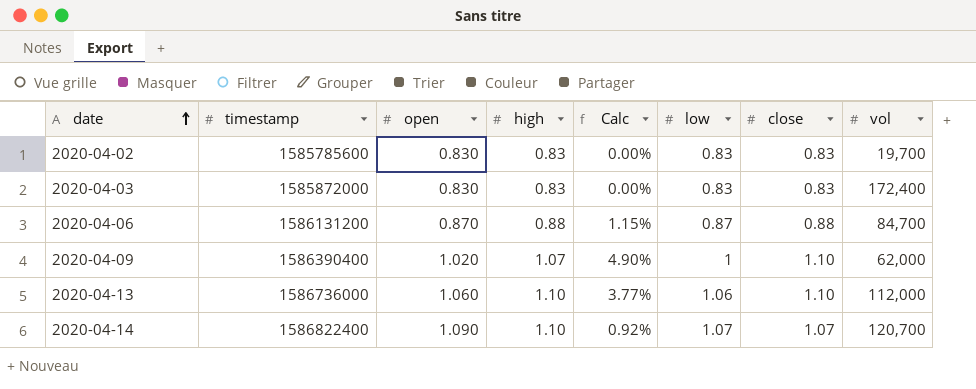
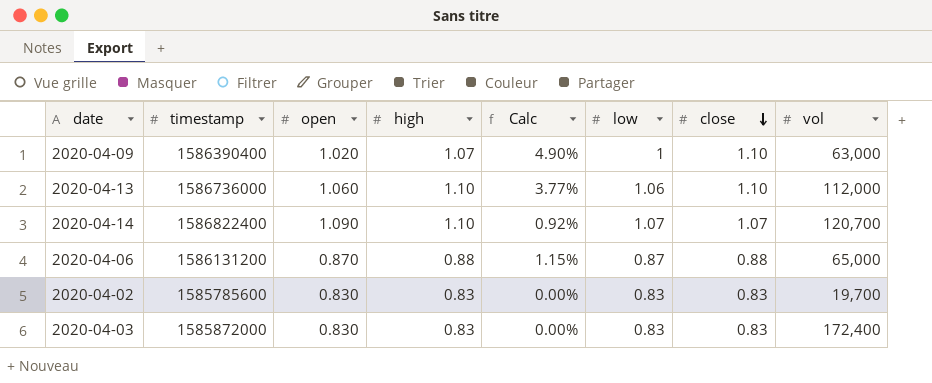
row order: date ascending -> close descending
2020-04-09 | vol: 62,000 -> 63,000
2020-04-06 | vol: 84,700 -> 65,000

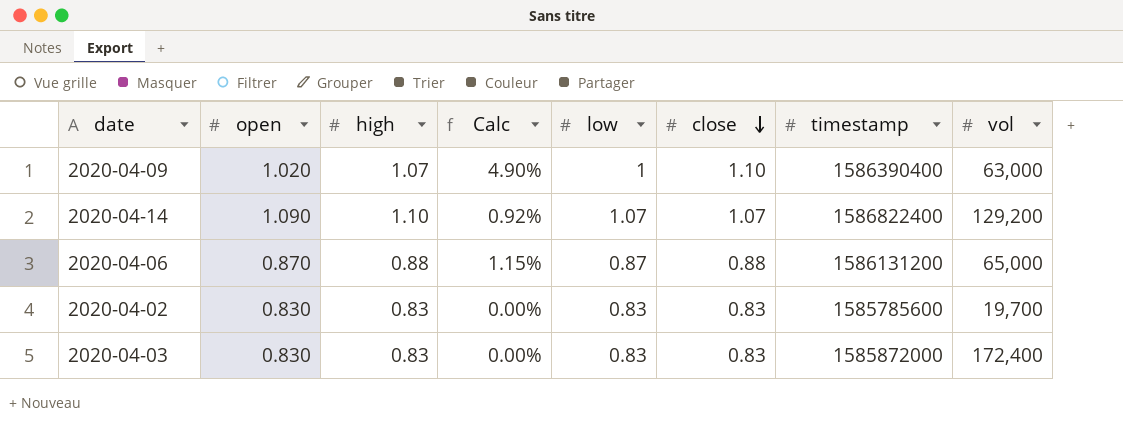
column timestamp | position: 2 -> 7
row 2020-04-13: 1586736000 | 1.060 | 1.10 | 3.77% | 1.06 | 1.10 | 112,000 -> none
2020-04-14 | vol: 120,700 -> 129,200

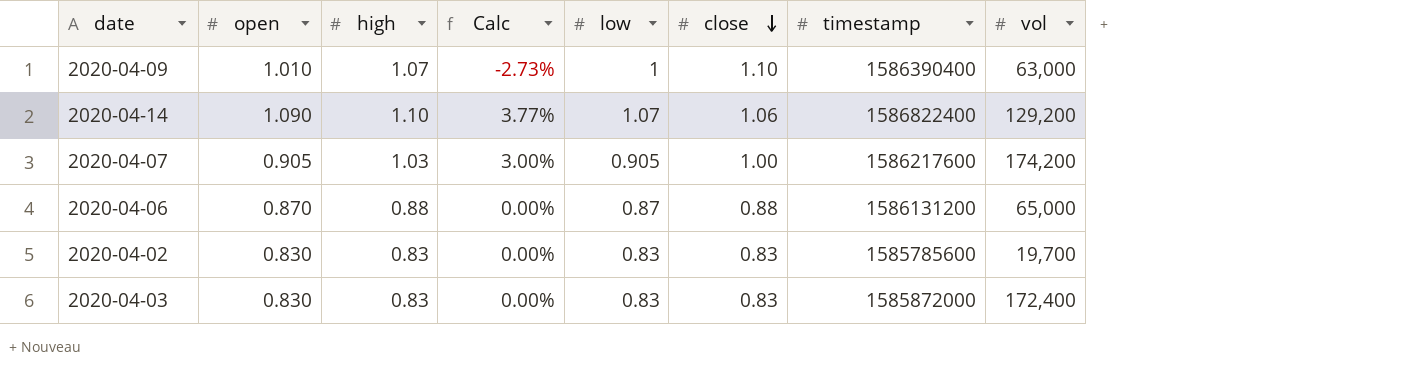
column Calc | formula: ([high] - [open]) / [open] -> ([high] - [close]) / [close]
2020-04-09 | open: 1.020 -> 1.010
2020-04-14 | close: 1.07 -> 1.06
row 2020-04-07: none -> 0.905 | 1.03 | 3.00% | 0.905 | 1.00 | 1586217600 | 174,200

